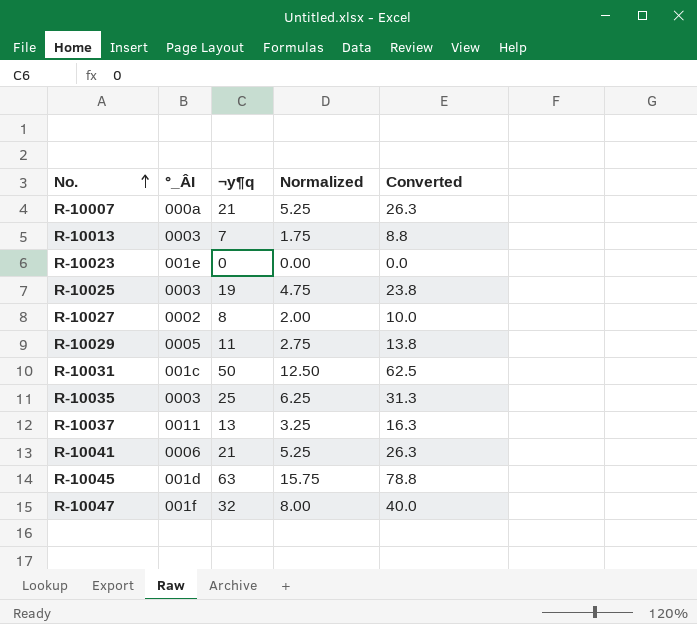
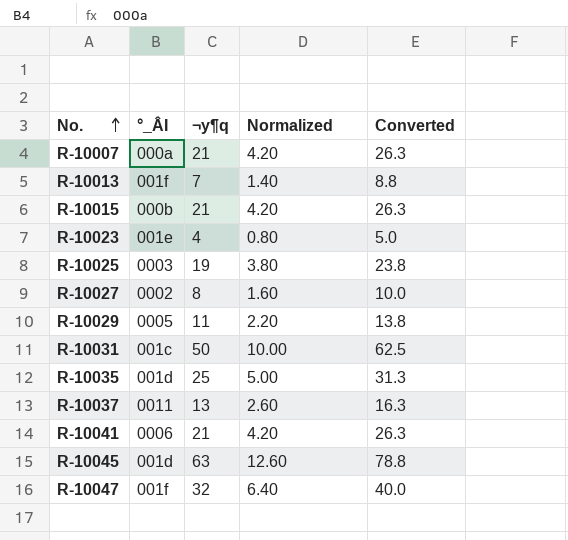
column Normalized | formula: [¬y¶q] * 0.25 -> [¬y¶q] * 0.2
R-10013 | °_ÂI: 0003 -> 001f
row R-10015: none -> 000b | 21 | 4.20 | 26.3
R-10023 | ¬y¶q: 0 -> 4
R-10023 | Converted: 0.0 -> 5.0
R-10035 | °_ÂI: 0003 -> 001d

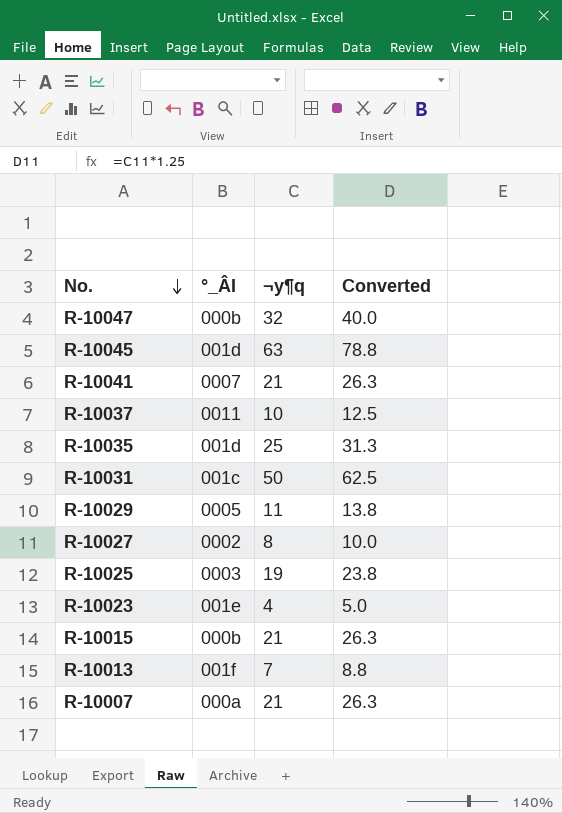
row order: No. ascending -> No. descending
column Normalized | formula: [¬y¶q] * 0.2 -> none
R-10047 | °_ÂI: 001f -> 000b
R-10041 | °_ÂI: 0006 -> 0007
R-10037 | ¬y¶q: 13 -> 10
R-10037 | Converted: 16.3 -> 12.5

